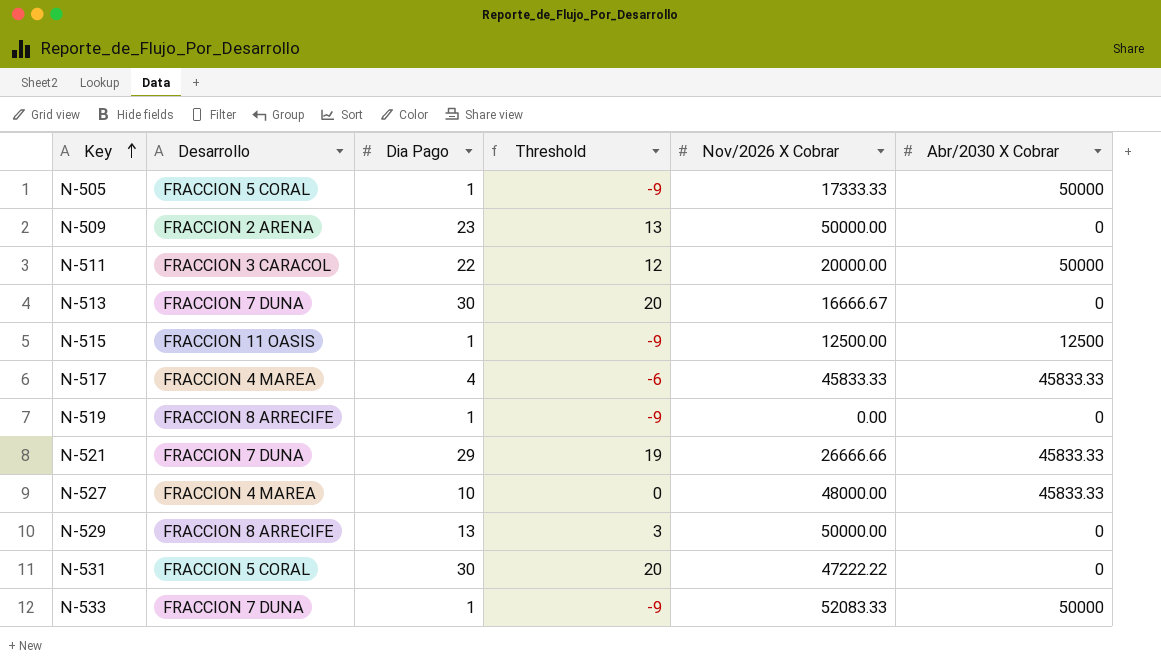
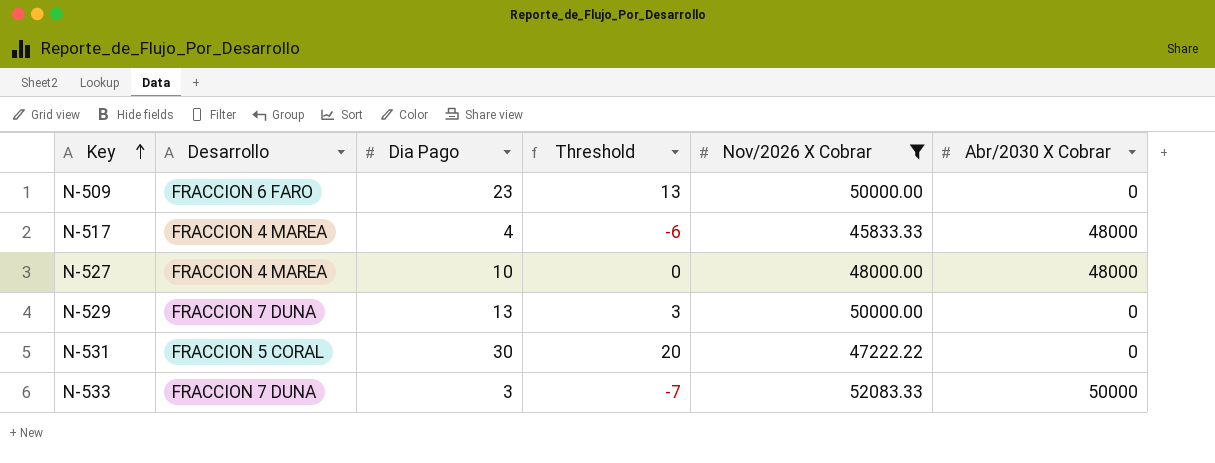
filter: none -> Nov/2026 X Cobrar >= 45833.33
N-509 | Desarrollo: FRACCION 2 ARENA -> FRACCION 6 FARO
N-517 | Abr/2030 X Cobrar: 45833.33 -> 48000
N-527 | Abr/2030 X Cobrar: 45833.33 -> 48000
N-529 | Desarrollo: FRACCION 8 ARRECIFE -> FRACCION 7 DUNA
N-533 | Dia Pago: 1 -> 3
N-533 | Threshold: -9 -> -7

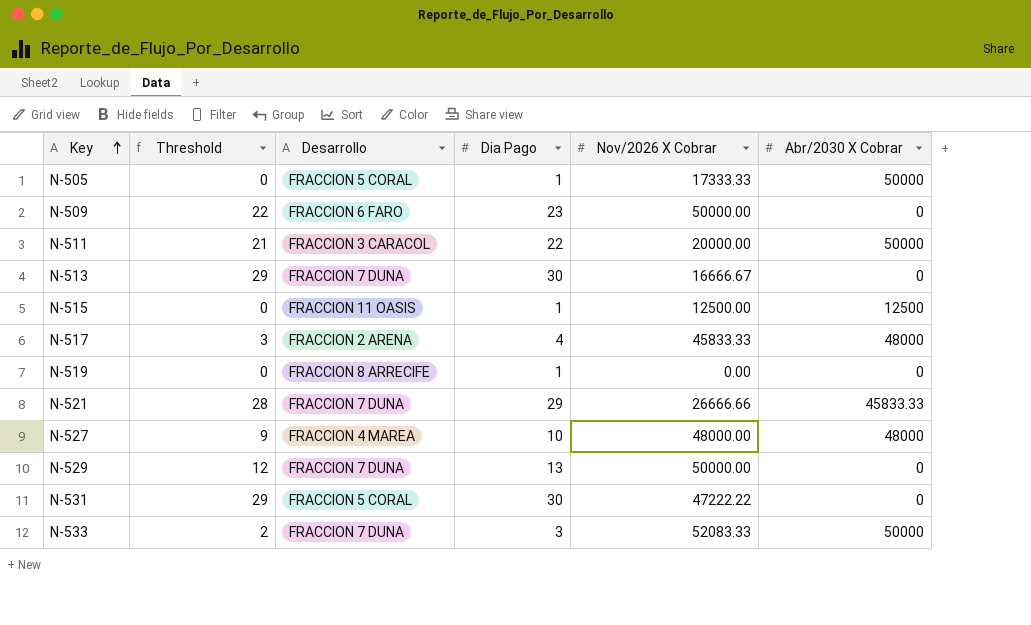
filter: Nov/2026 X Cobrar >= 45833.33 -> none
column Threshold | formula: [Dia Pago] - 10 -> [Dia Pago] - 1
column Threshold | position: 4 -> 2
N-517 | Desarrollo: FRACCION 4 MAREA -> FRACCION 2 ARENA

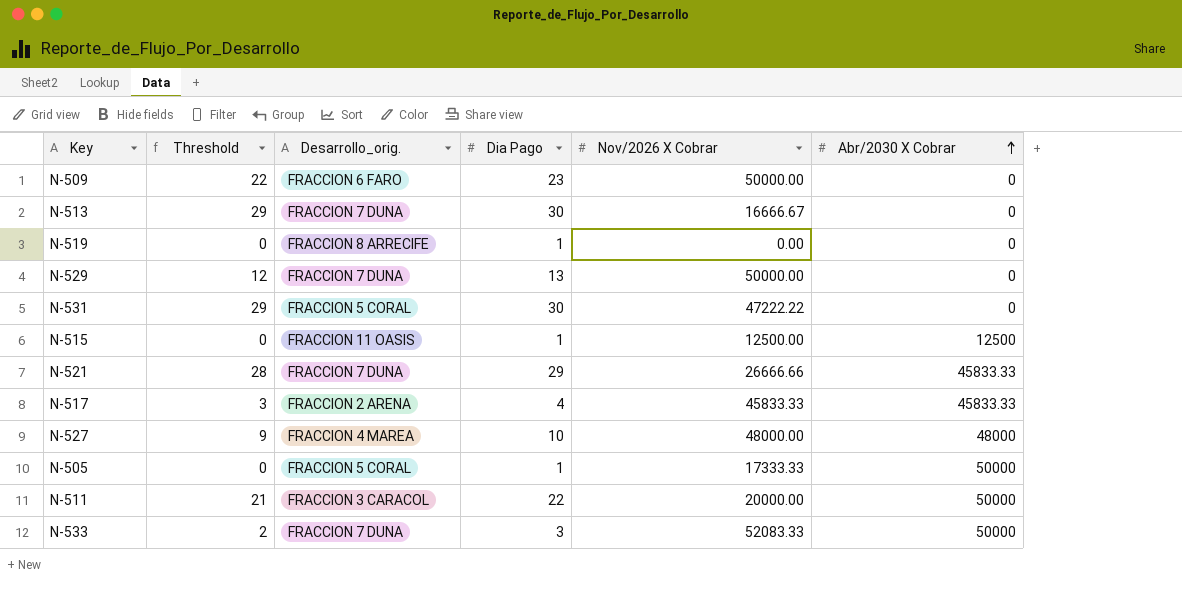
row order: Key ascending -> Abr/2030 X Cobrar ascending
column name: Desarrollo -> Desarrollo_orig.
N-517 | Abr/2030 X Cobrar: 48000 -> 45833.33

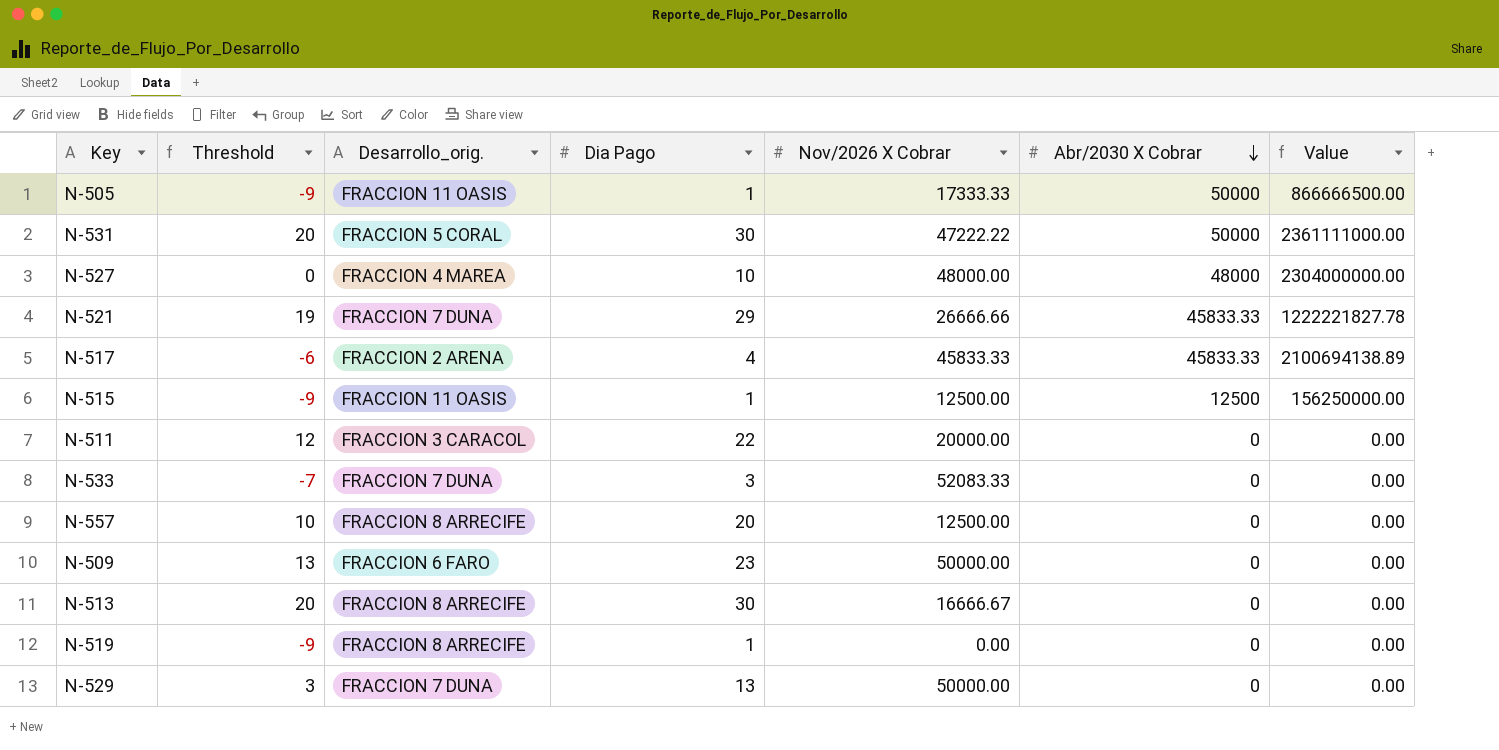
row order: Abr/2030 X Cobrar ascending -> Abr/2030 X Cobrar descending
column Threshold | formula: [Dia Pago] - 1 -> [Dia Pago] - 10
column Value | formula: none -> [Nov/2026 X Cobrar] * [Abr/2030 X Cobrar]
N-505 | Desarrollo_orig.: FRACCION 5 CORAL -> FRACCION 11 OASIS
N-531 | Abr/2030 X Cobrar: 0 -> 50000
N-511 | Abr/2030 X Cobrar: 50000 -> 0
N-533 | Abr/2030 X Cobrar: 50000 -> 0
row N-557: none -> 10 | FRACCION 8 ARRECIFE | 20 | 12500.00 | 0 | 0.00
N-513 | Desarrollo_orig.: FRACCION 7 DUNA -> FRACCION 8 ARRECIFE

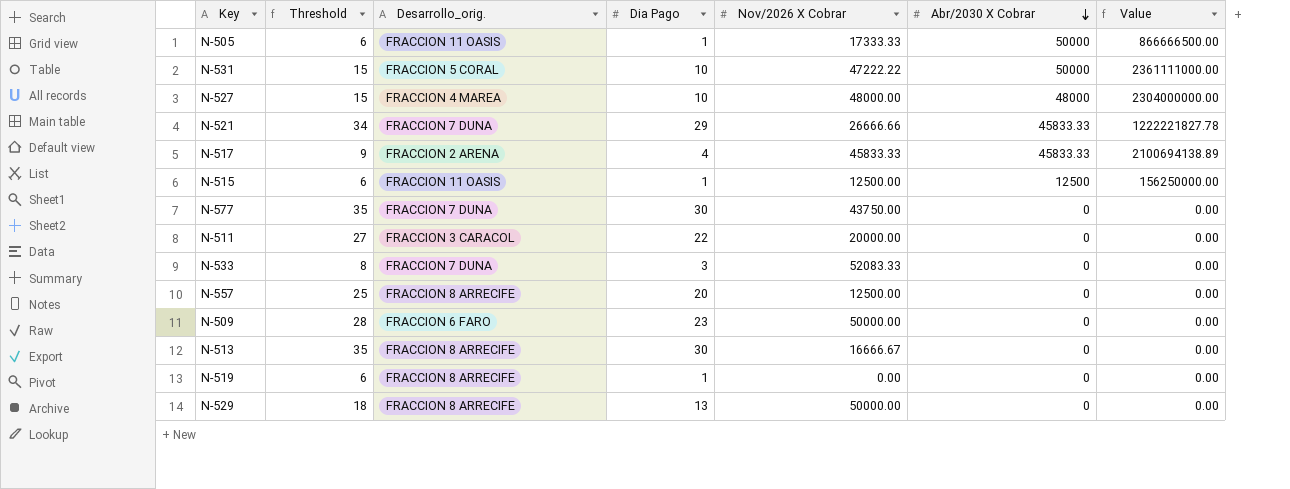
column Threshold | formula: [Dia Pago] - 10 -> [Dia Pago] + 5
N-531 | Dia Pago: 30 -> 10
row N-577: none -> 35 | FRACCION 7 DUNA | 30 | 43750.00 | 0 | 0.00
N-529 | Desarrollo_orig.: FRACCION 7 DUNA -> FRACCION 8 ARRECIFE

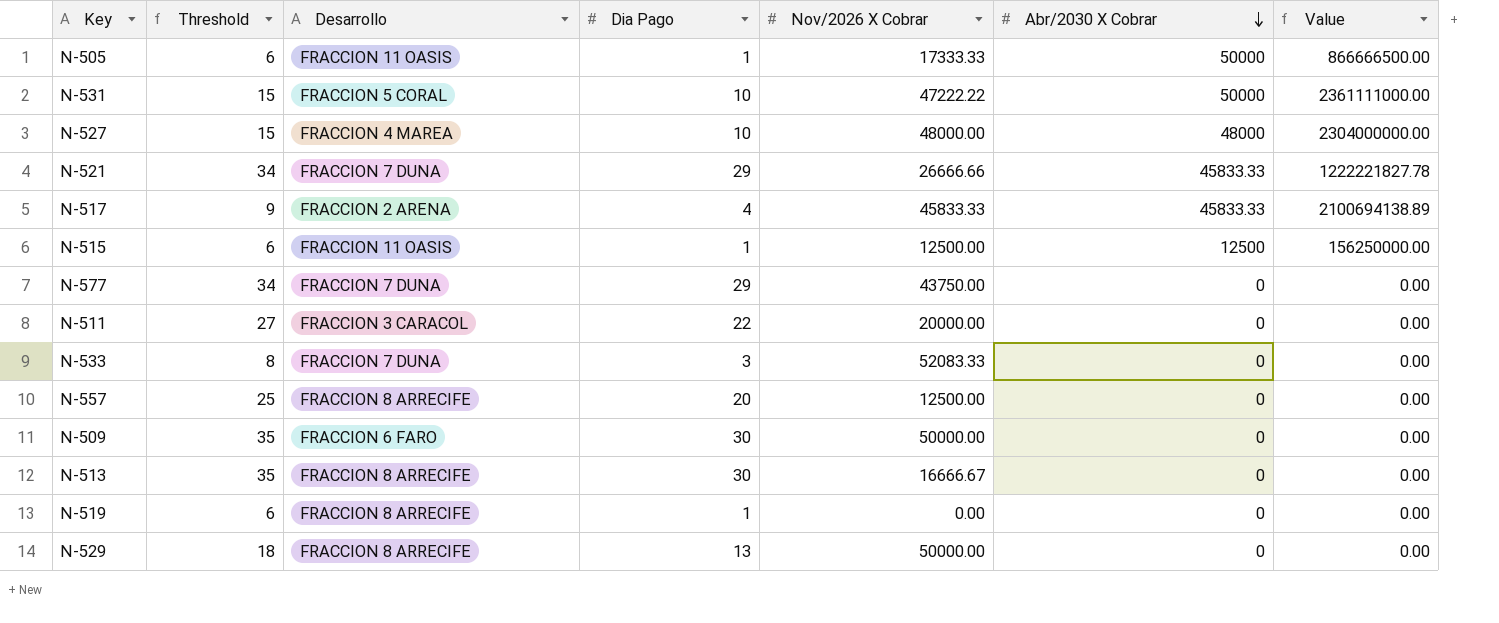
column name: Desarrollo_orig. -> Desarrollo
N-577 | Threshold: 35 -> 34
N-577 | Dia Pago: 30 -> 29
N-509 | Threshold: 28 -> 35
N-509 | Dia Pago: 23 -> 30

